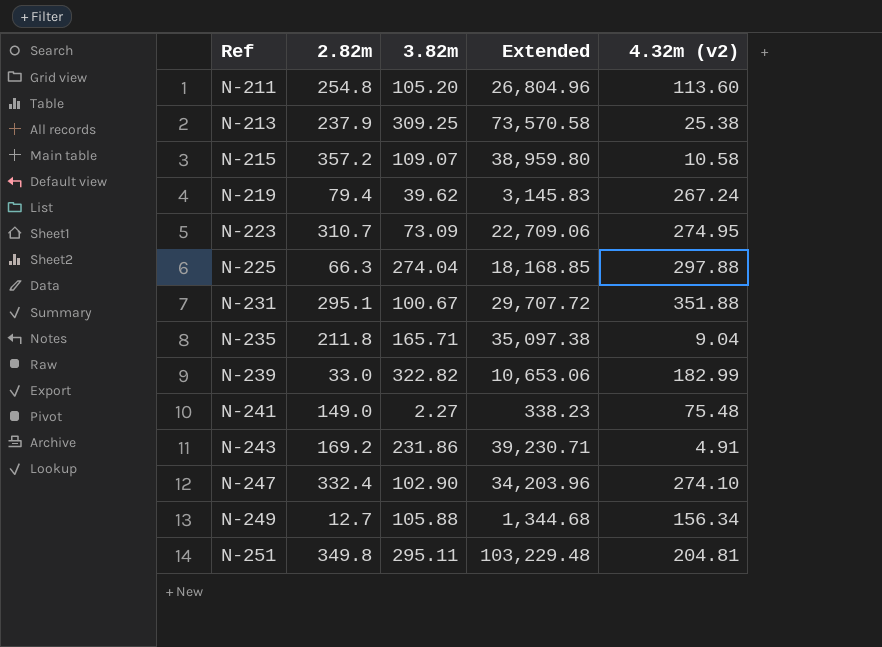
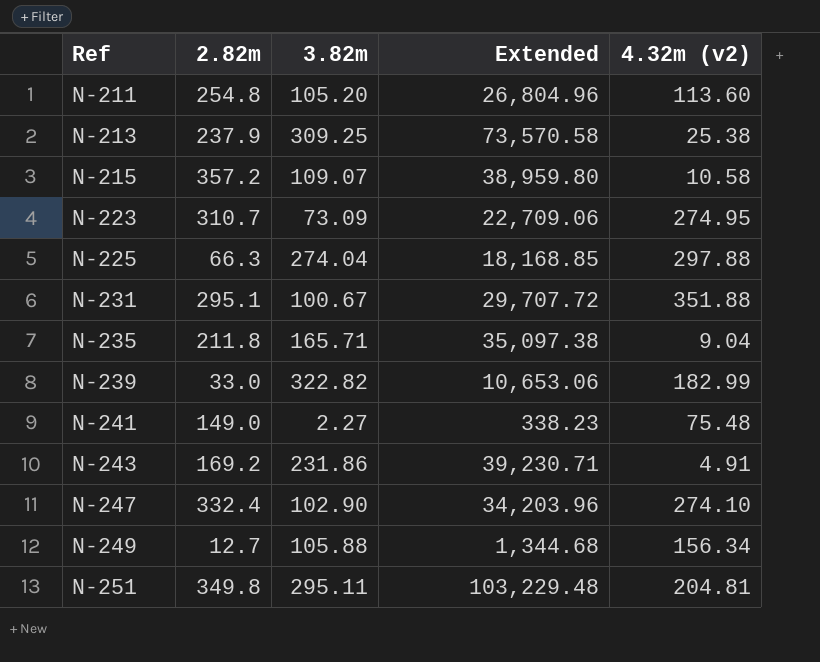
row N-219: 79.4 | 39.62 | 3,145.83 | 267.24 -> none

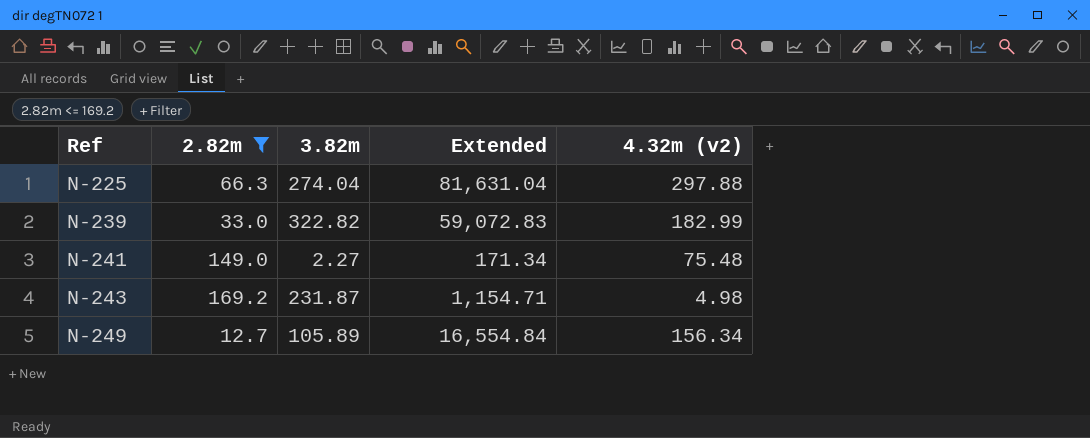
filter: none -> 2.82m <= 169.2
column Extended | formula: [2.82m] * [3.82m] -> [3.82m] * [4.32m (v2)]
N-243 | 3.82m: 231.86 -> 231.87
N-243 | 4.32m (v2): 4.91 -> 4.98
N-249 | 3.82m: 105.88 -> 105.89

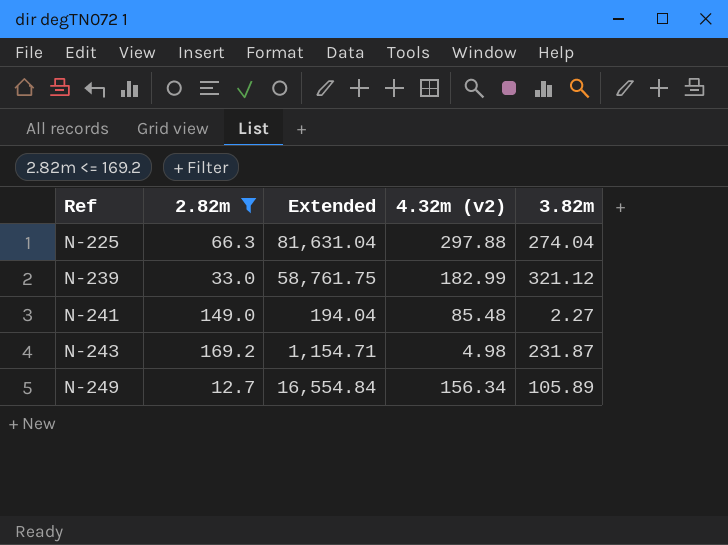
column 3.82m | position: 3 -> 5
N-239 | Extended: 59,072.83 -> 58,761.75
N-239 | 3.82m: 322.82 -> 321.12
N-241 | Extended: 171.34 -> 194.04
N-241 | 4.32m (v2): 75.48 -> 85.48

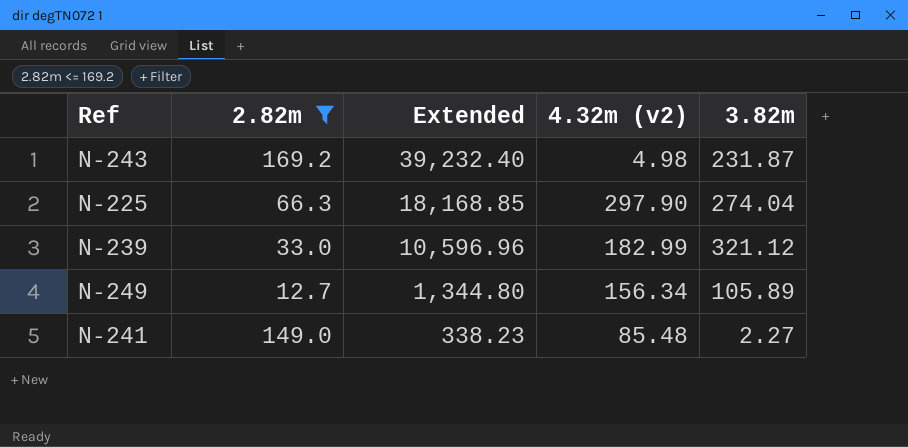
row order: Ref ascending -> Extended descending
column Extended | formula: [4.32m (v2)] * [3.82m] -> [2.82m] * [3.82m]
N-225 | 4.32m (v2): 297.88 -> 297.90

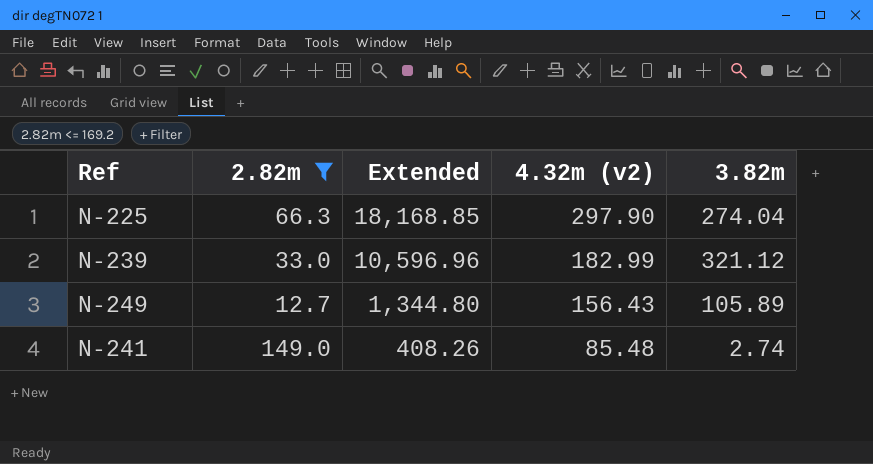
row N-243: 169.2 | 39,232.40 | 4.98 | 231.87 -> none
N-249 | 4.32m (v2): 156.34 -> 156.43
N-241 | Extended: 338.23 -> 408.26
N-241 | 3.82m: 2.27 -> 2.74

